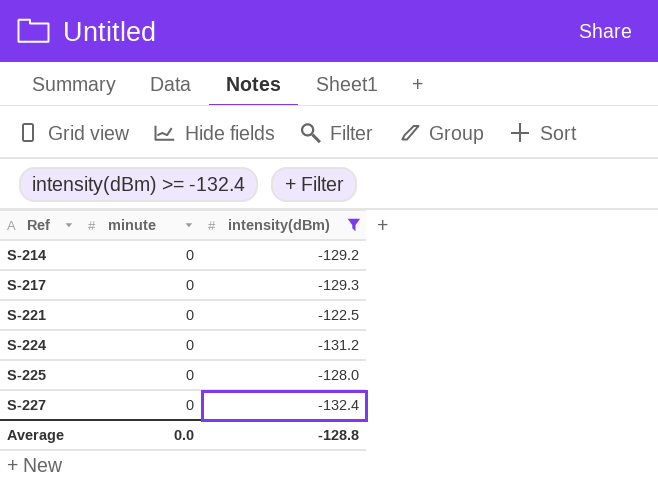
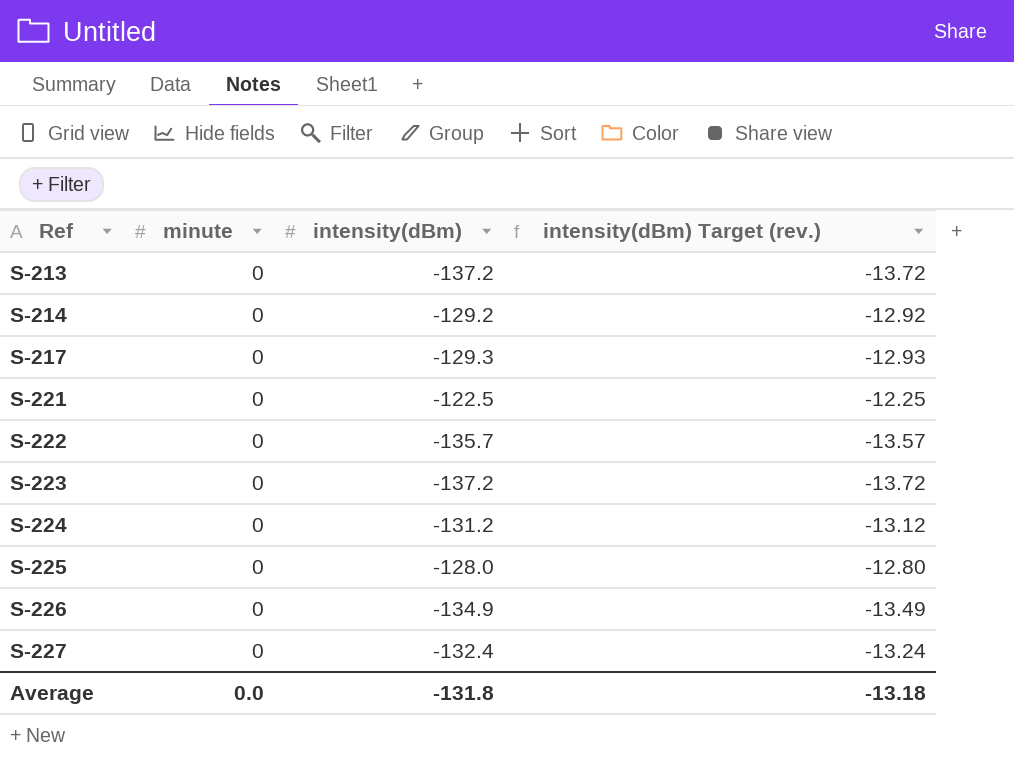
filter: intensity(dBm) >= -132.4 -> none
column intensity(dBm) Target (rev.) | formula: none -> [intensity(dBm)] * 0.1
Average | intensity(dBm): -128.8 -> -131.8

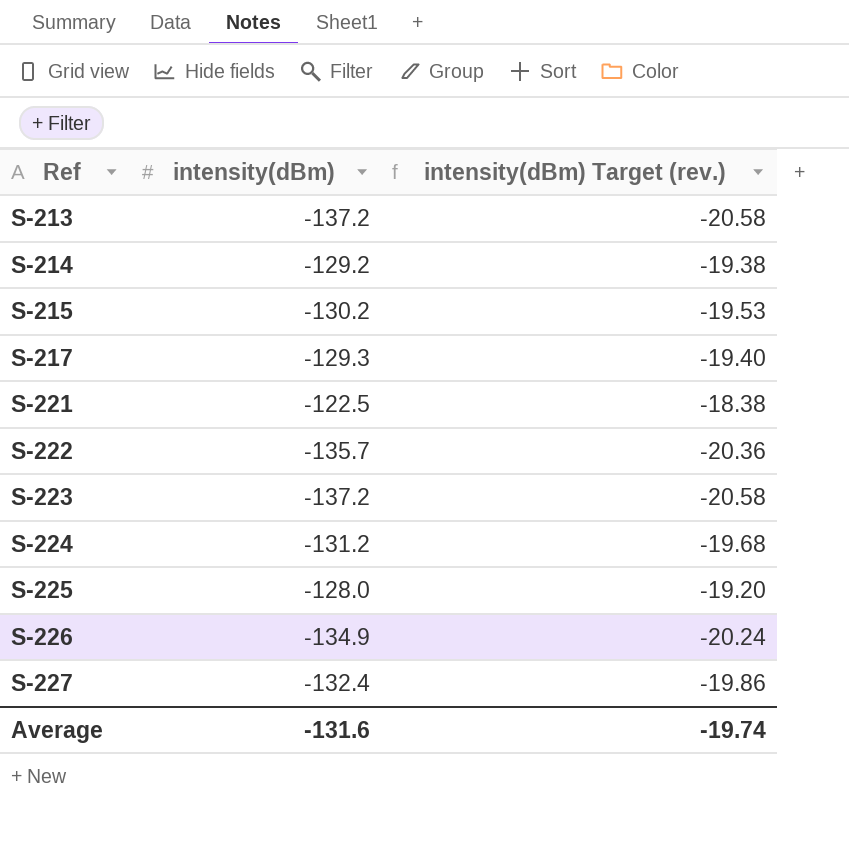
column minute | position: 2 -> none
column intensity(dBm) Target (rev.) | formula: [intensity(dBm)] * 0.1 -> [intensity(dBm)] * 0.15
row S-215: none -> -130.2 | -19.53
Average | intensity(dBm): -131.8 -> -131.6
Average | intensity(dBm) Target (rev.): -13.18 -> -19.74

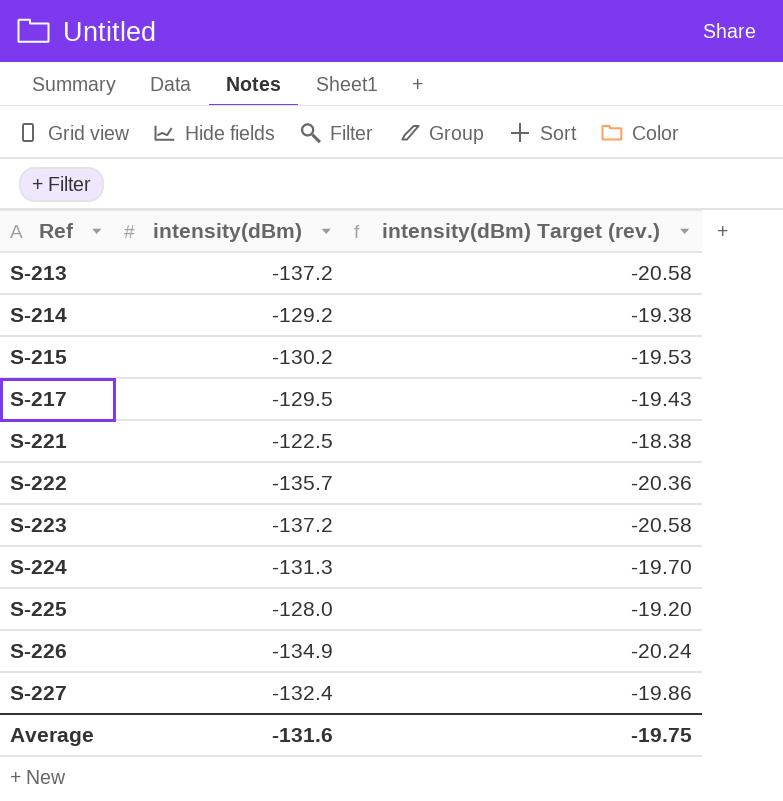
S-217 | intensity(dBm): -129.3 -> -129.5
S-217 | intensity(dBm) Target (rev.): -19.40 -> -19.43
S-224 | intensity(dBm): -131.2 -> -131.3
S-224 | intensity(dBm) Target (rev.): -19.68 -> -19.70
Average | intensity(dBm) Target (rev.): -19.74 -> -19.75

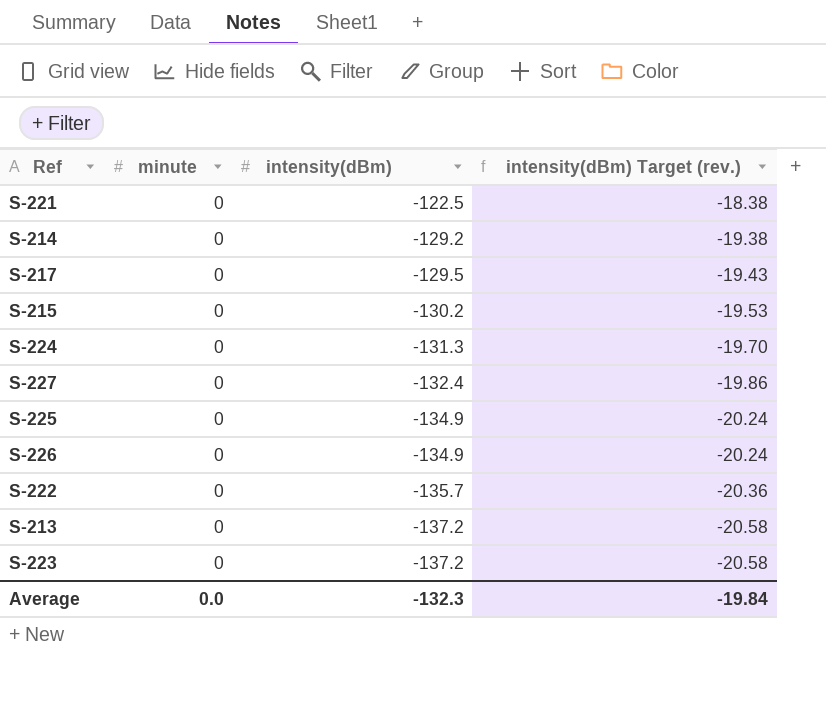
row order: Ref ascending -> intensity(dBm) descending
column minute | position: none -> 2
S-225 | intensity(dBm): -128.0 -> -134.9
S-225 | intensity(dBm) Target (rev.): -19.20 -> -20.24
Average | intensity(dBm): -131.6 -> -132.3
Average | intensity(dBm) Target (rev.): -19.75 -> -19.84

